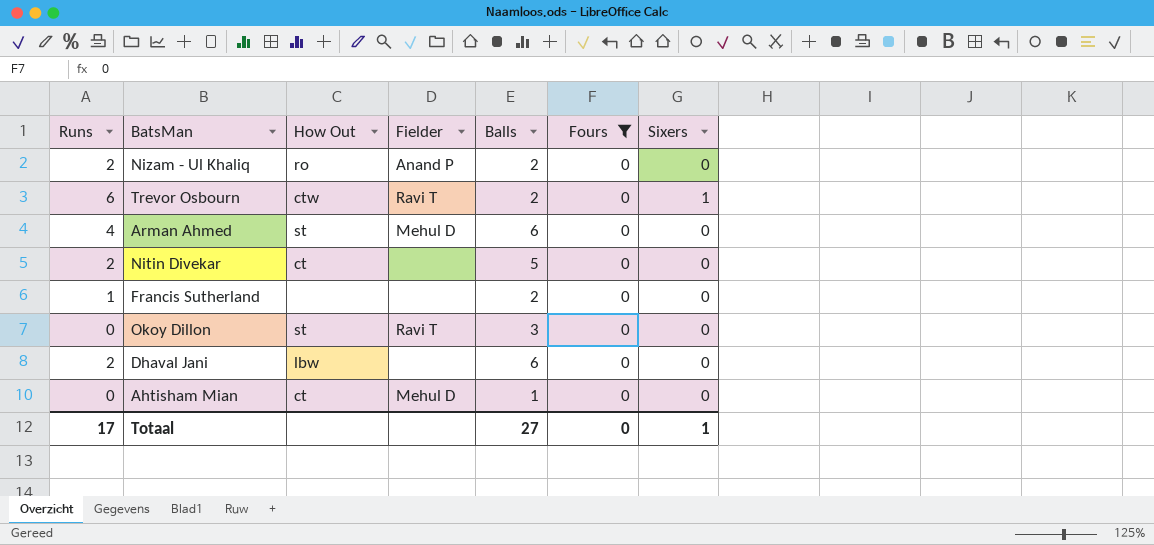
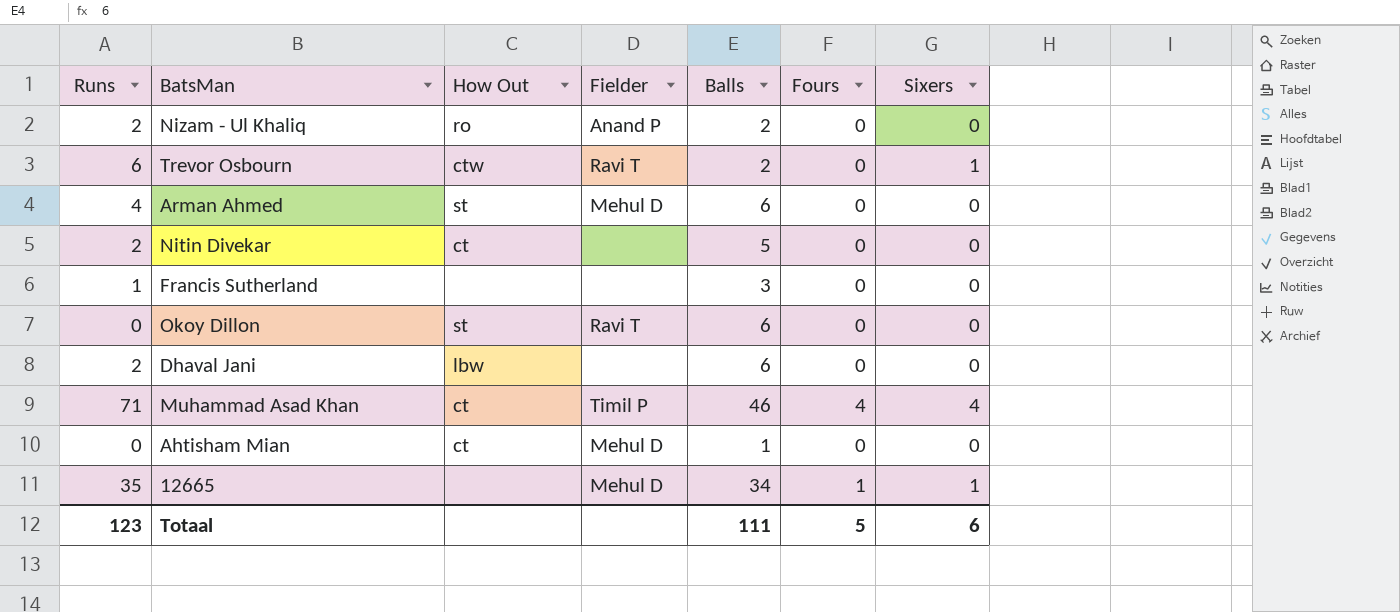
filter: Fours = 0 -> none
Francis Sutherland | Balls: 2 -> 3
Okoy Dillon | Balls: 3 -> 6
Totaal | Runs: 17 -> 123
Totaal | Balls: 27 -> 111
Totaal | Fours: 0 -> 5
Totaal | Sixers: 1 -> 6

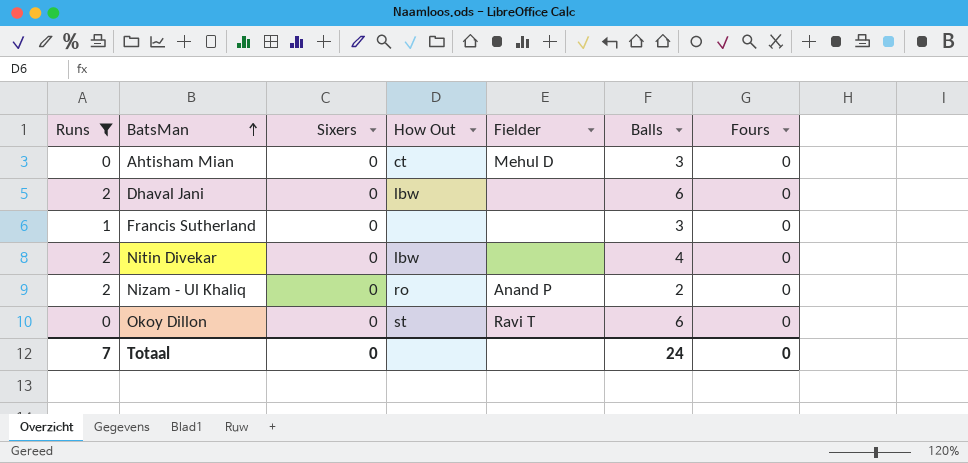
filter: none -> Runs <= 2
row order: none -> BatsMan ascending
column Sixers | position: 7 -> 3
Ahtisham Mian | Balls: 1 -> 3
Nitin Divekar | How Out: ct -> lbw
Nitin Divekar | Balls: 5 -> 4
Totaal | Runs: 123 -> 7
Totaal | Sixers: 6 -> 0
Totaal | Balls: 111 -> 24
Totaal | Fours: 5 -> 0

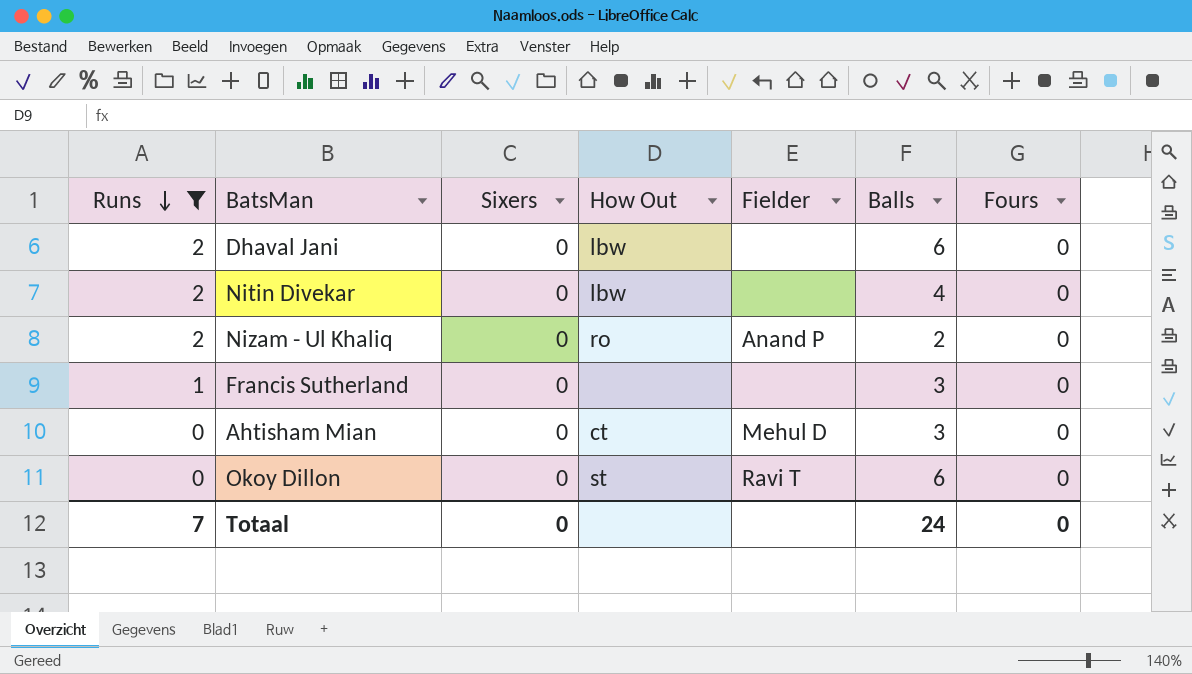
row order: BatsMan ascending -> Runs descending

